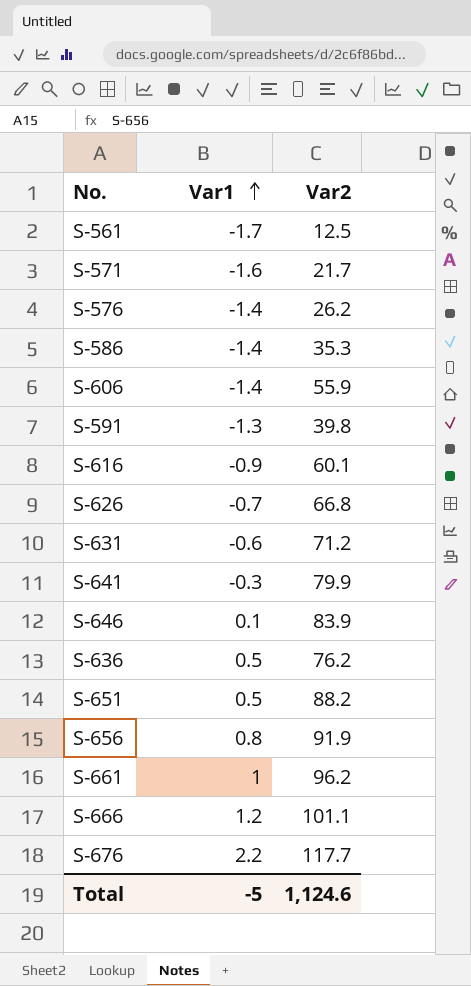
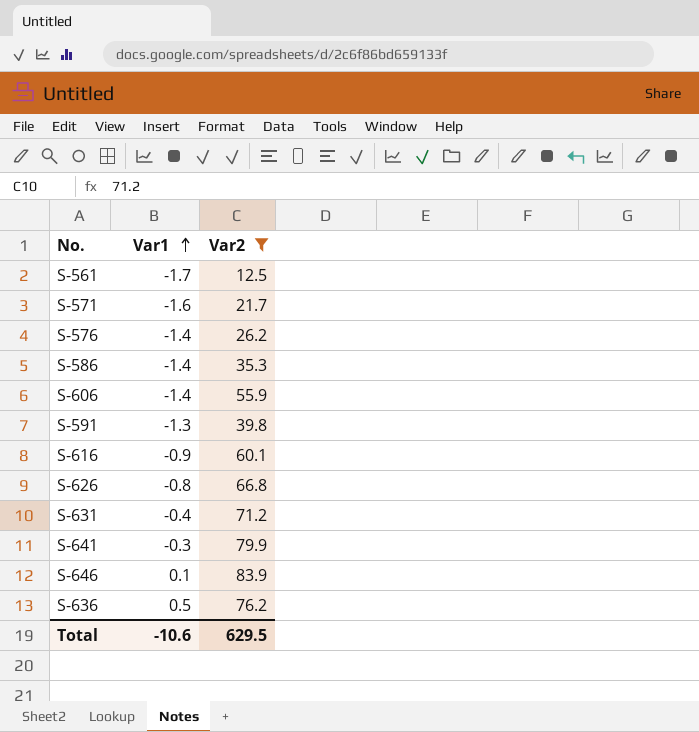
filter: none -> Var2 <= 83.9
S-626 | Var1: -0.7 -> -0.8
S-631 | Var1: -0.6 -> -0.4
Total | Var1: -5 -> -10.6
Total | Var2: 1,124.6 -> 629.5

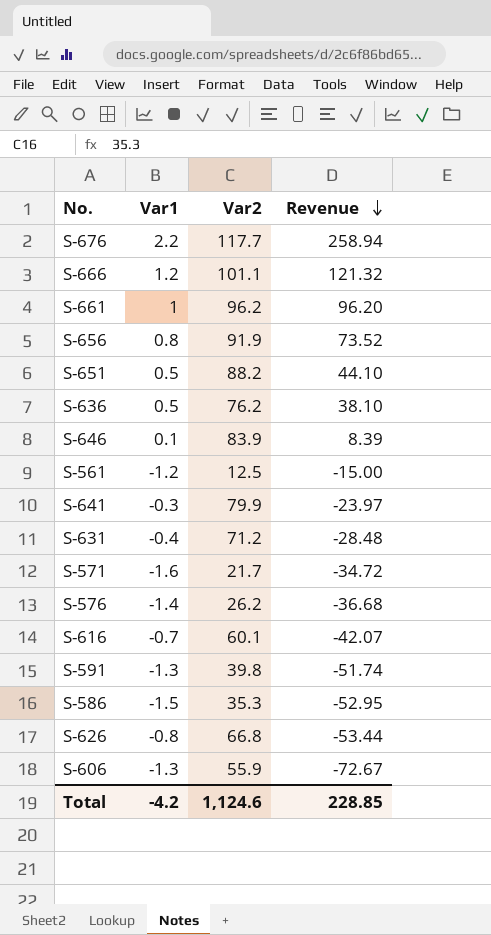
filter: Var2 <= 83.9 -> none
row order: Var1 ascending -> Revenue descending
column Revenue | formula: none -> [Var1] * [Var2]
S-561 | Var1: -1.7 -> -1.2
S-616 | Var1: -0.9 -> -0.7
S-586 | Var1: -1.4 -> -1.5
S-606 | Var1: -1.4 -> -1.3
Total | Var1: -10.6 -> -4.2
Total | Var2: 629.5 -> 1,124.6

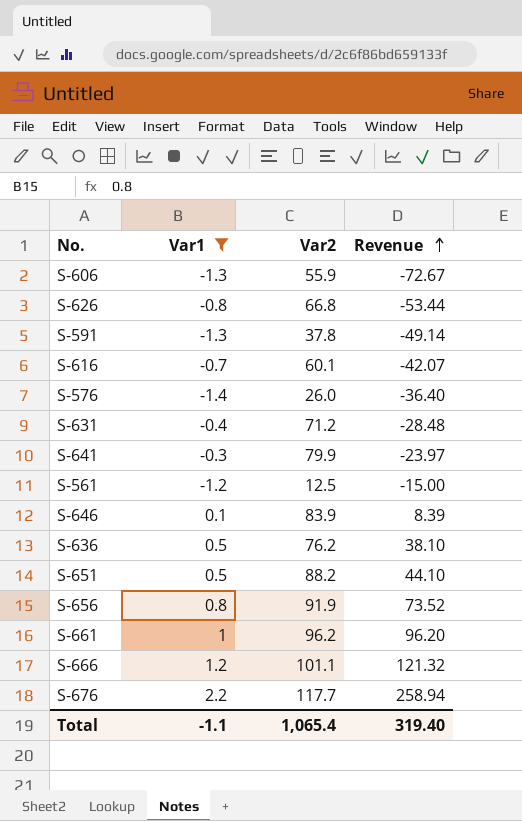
filter: none -> Var1 >= -1.4
row order: Revenue descending -> Revenue ascending
S-591 | Var2: 39.8 -> 37.8
S-591 | Revenue: -51.74 -> -49.14
S-576 | Var2: 26.2 -> 26.0
S-576 | Revenue: -36.68 -> -36.40
Total | Var1: -4.2 -> -1.1
Total | Var2: 1,124.6 -> 1,065.4
Total | Revenue: 228.85 -> 319.40

